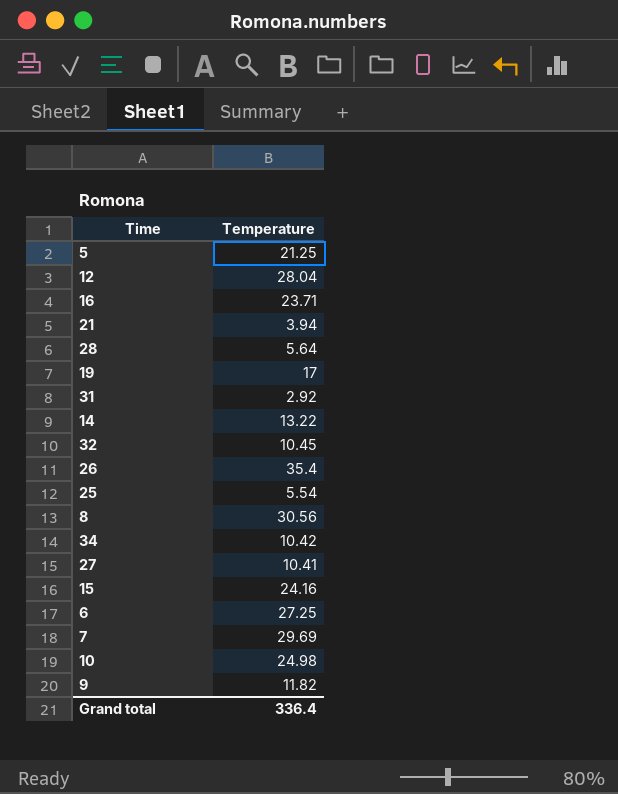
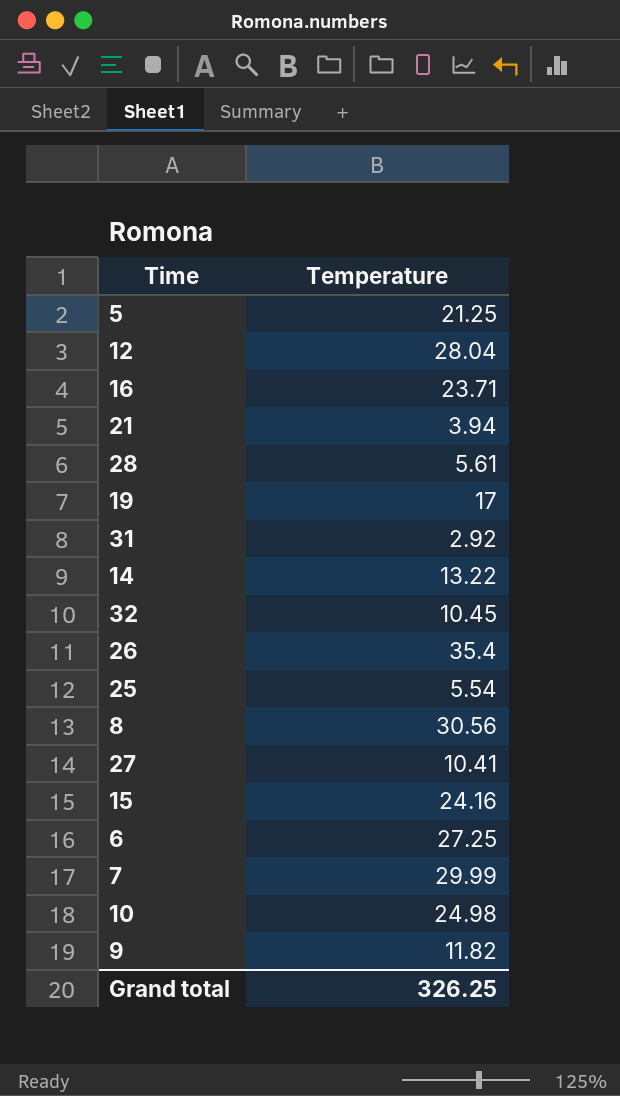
row 34: 10.42 -> none
28 | Temperature: 5.64 -> 5.61
7 | Temperature: 29.69 -> 29.99
Grand total | Temperature: 336.4 -> 326.25

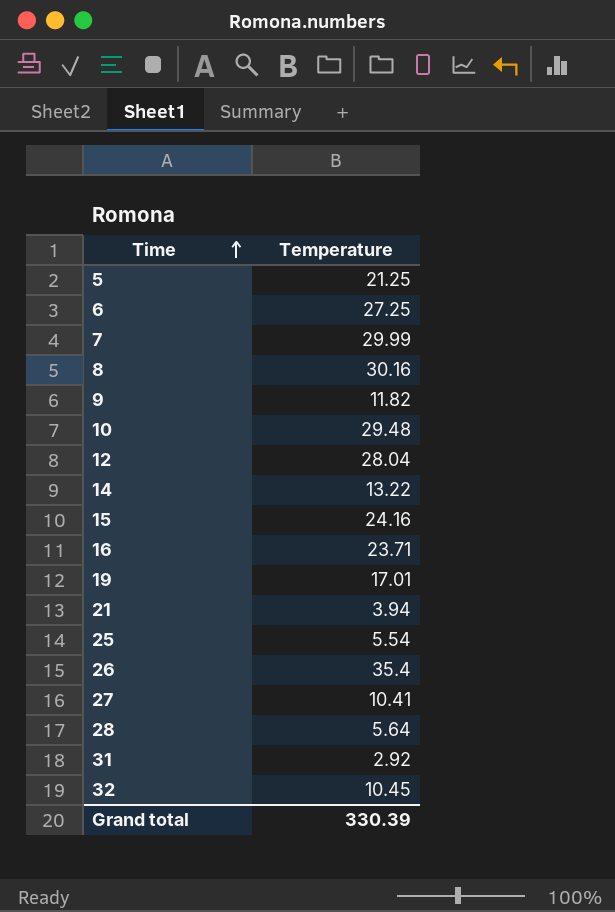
row order: none -> Time ascending
8 | Temperature: 30.56 -> 30.16
10 | Temperature: 24.98 -> 29.48
19 | Temperature: 17 -> 17.01
28 | Temperature: 5.61 -> 5.64
Grand total | Temperature: 326.25 -> 330.39

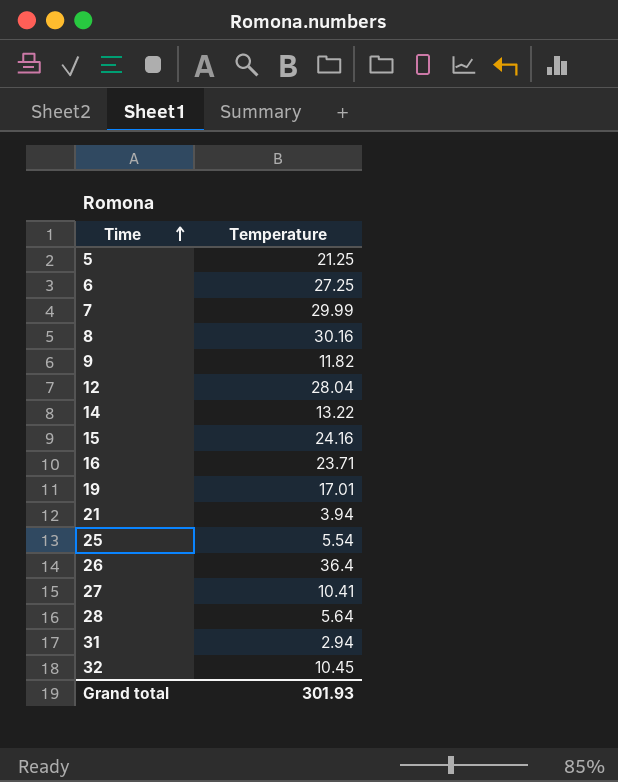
row 10: 29.48 -> none
26 | Temperature: 35.4 -> 36.4
31 | Temperature: 2.92 -> 2.94
Grand total | Temperature: 330.39 -> 301.93

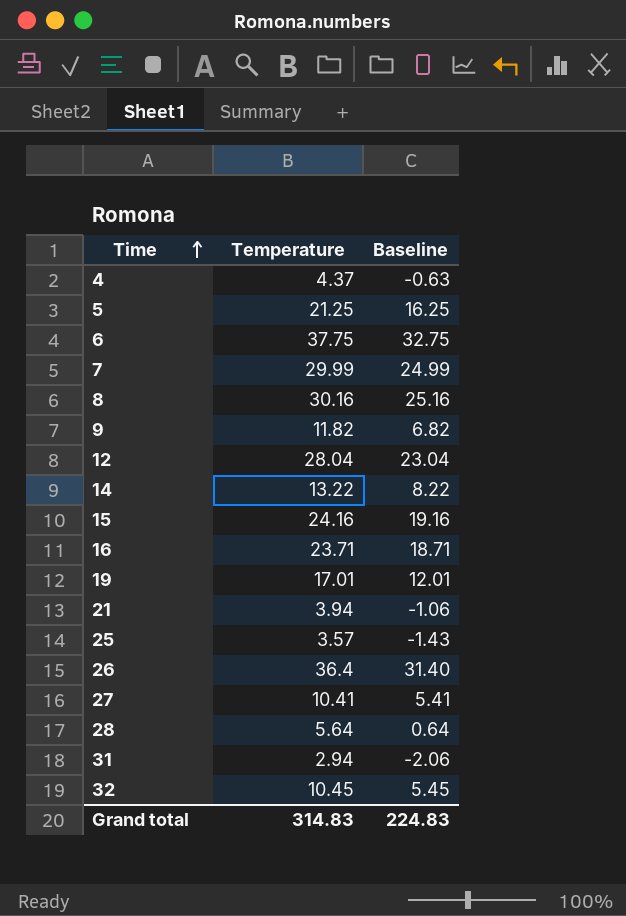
column Baseline | formula: none -> [Temperature] - 5
row 4: none -> 4.37 | -0.63
6 | Temperature: 27.25 -> 37.75
25 | Temperature: 5.54 -> 3.57
Grand total | Temperature: 301.93 -> 314.83

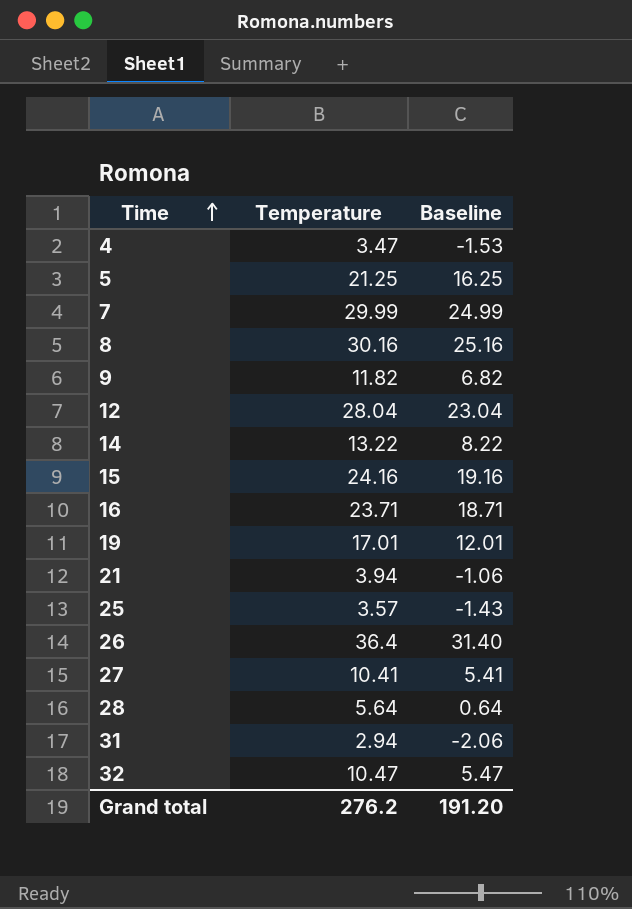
row 6: 37.75 | 32.75 -> none
4 | Temperature: 4.37 -> 3.47
4 | Baseline: -0.63 -> -1.53
32 | Temperature: 10.45 -> 10.47
32 | Baseline: 5.45 -> 5.47
Grand total | Temperature: 314.83 -> 276.2
Grand total | Baseline: 224.83 -> 191.20

